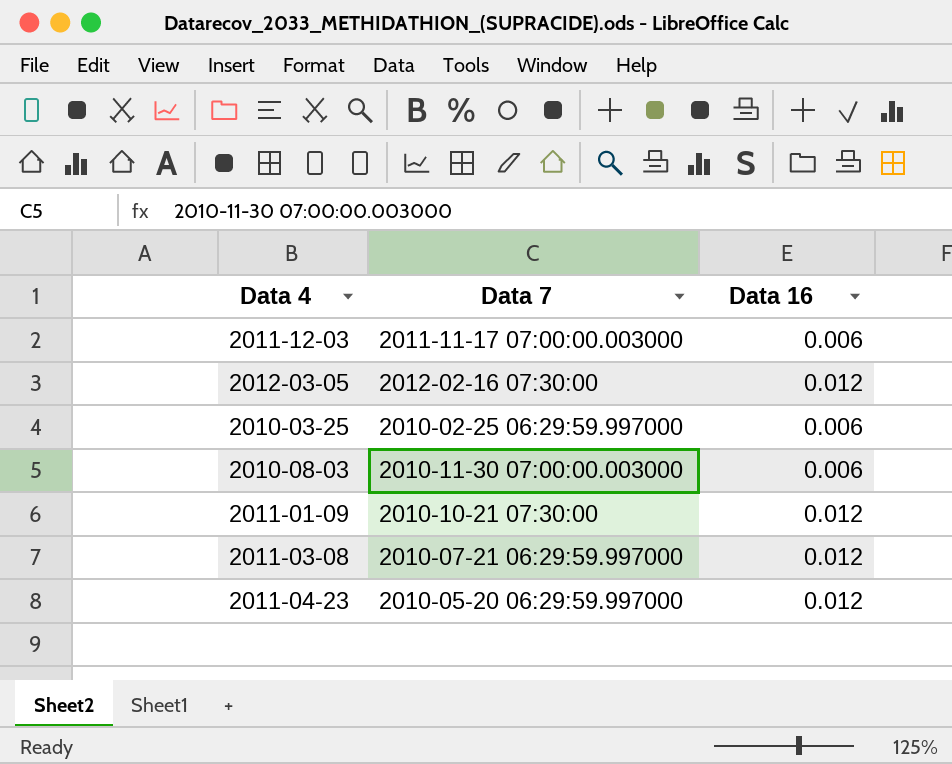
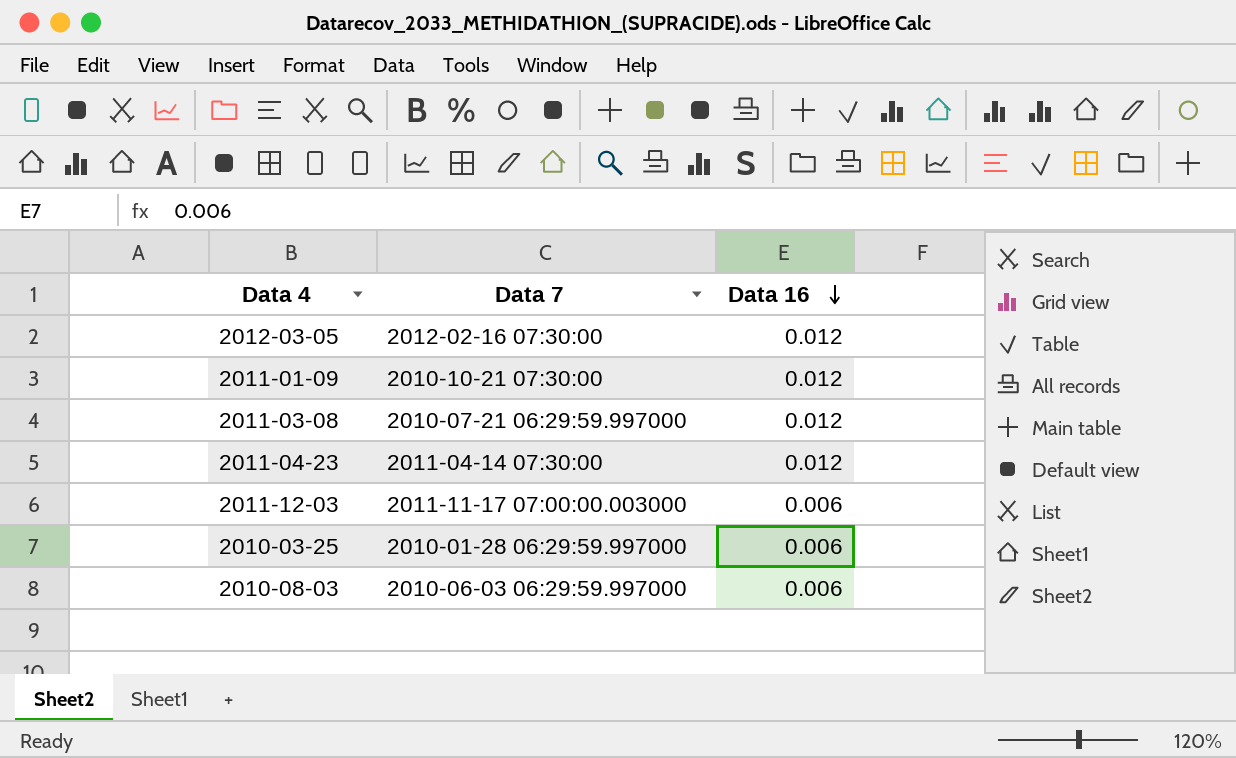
row order: none -> Data 16 descending
2011-04-23 | Data 7: 2010-05-20 06:29:59.997000 -> 2011-04-14 07:30:00
2010-03-25 | Data 7: 2010-02-25 06:29:59.997000 -> 2010-01-28 06:29:59.997000
2010-08-03 | Data 7: 2010-11-30 07:00:00.003000 -> 2010-06-03 06:29:59.997000

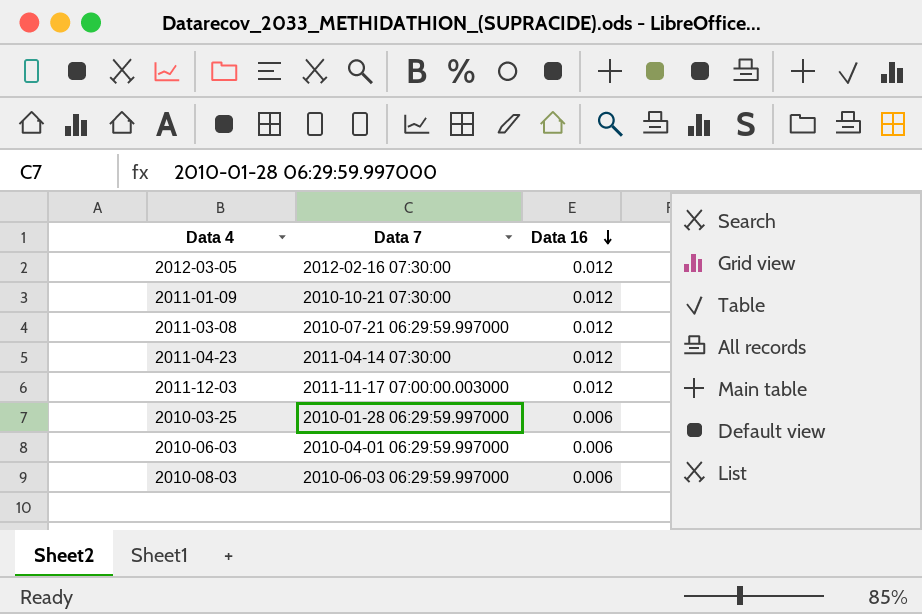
2011-12-03 | Data 16: 0.006 -> 0.012
row 2010-06-03: none -> 2010-04-01 06:29:59.997000 | 0.006

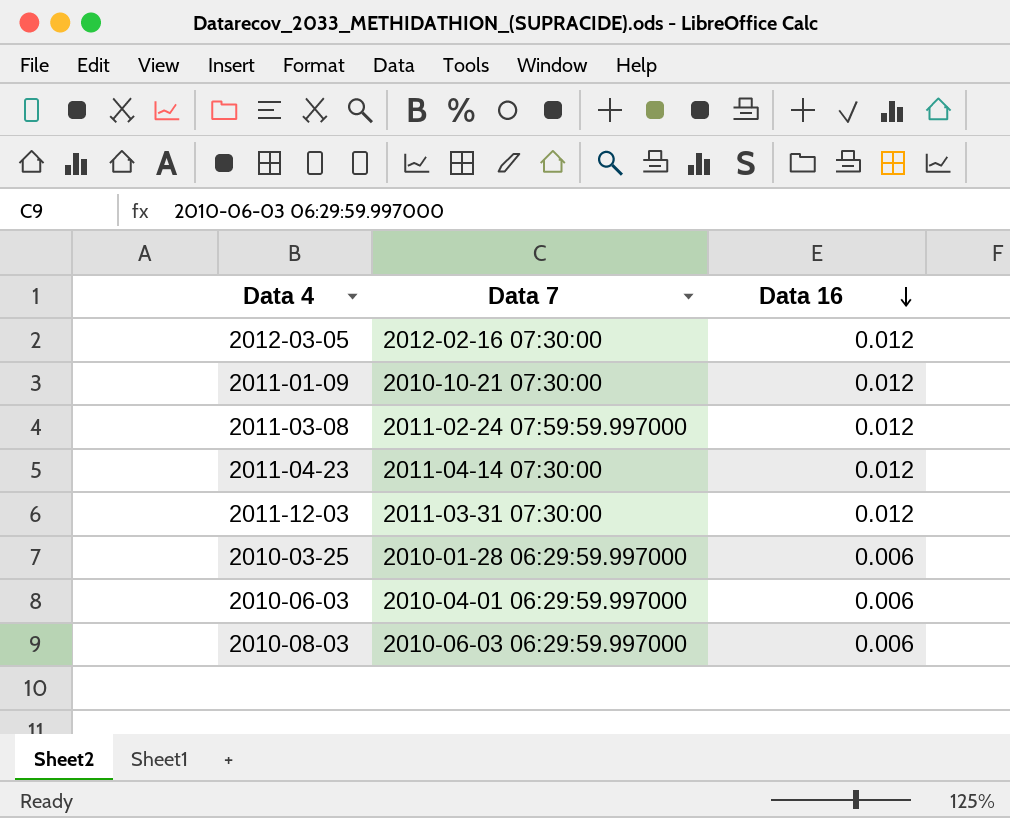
2011-03-08 | Data 7: 2010-07-21 06:29:59.997000 -> 2011-02-24 07:59:59.997000
2011-12-03 | Data 7: 2011-11-17 07:00:00.003000 -> 2011-03-31 07:30:00

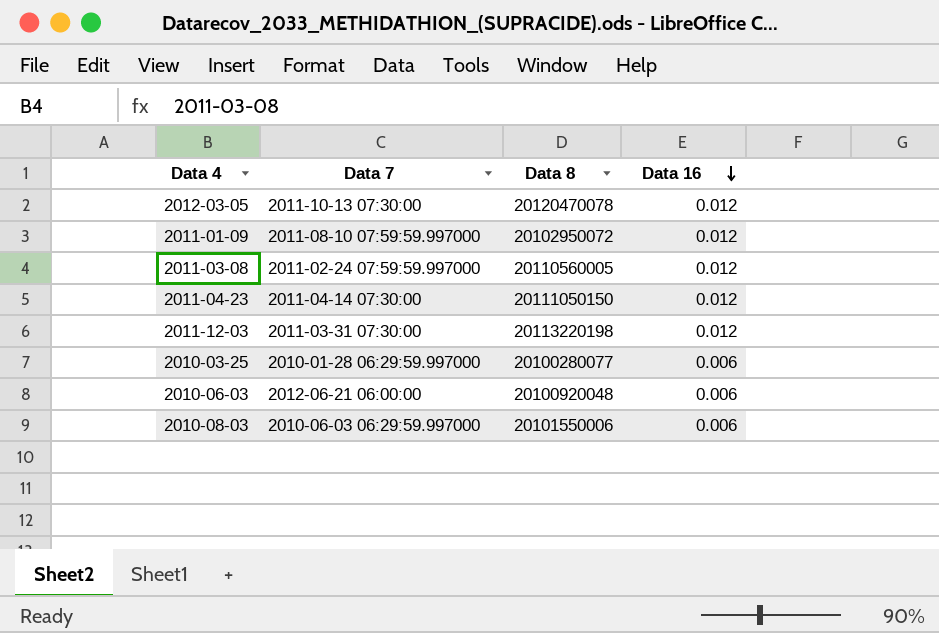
column Data 8 | position: none -> 3
2012-03-05 | Data 7: 2012-02-16 07:30:00 -> 2011-10-13 07:30:00
2011-01-09 | Data 7: 2010-10-21 07:30:00 -> 2011-08-10 07:59:59.997000
2010-06-03 | Data 7: 2010-04-01 06:29:59.997000 -> 2012-06-21 06:00:00

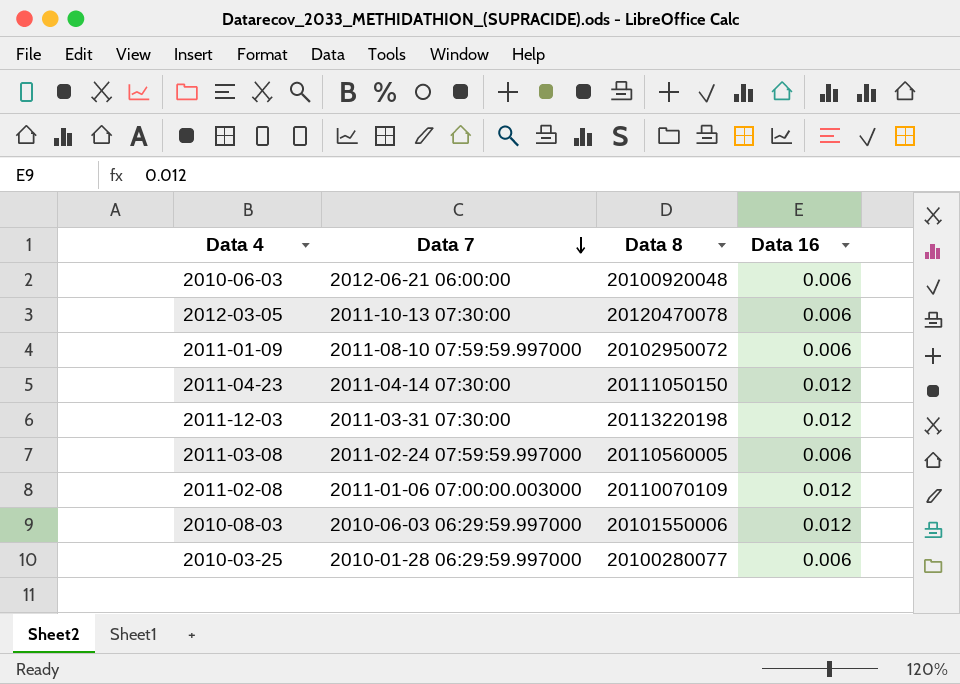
row order: Data 16 descending -> Data 7 descending
2012-03-05 | Data 16: 0.012 -> 0.006
2011-01-09 | Data 16: 0.012 -> 0.006
2011-03-08 | Data 16: 0.012 -> 0.006
row 2011-02-08: none -> 2011-01-06 07:00:00.003000 | 20110070109 | 0.012
2010-08-03 | Data 16: 0.006 -> 0.012

